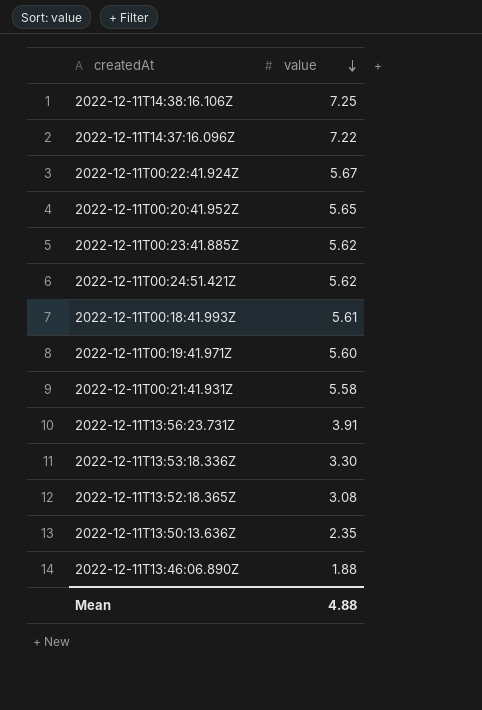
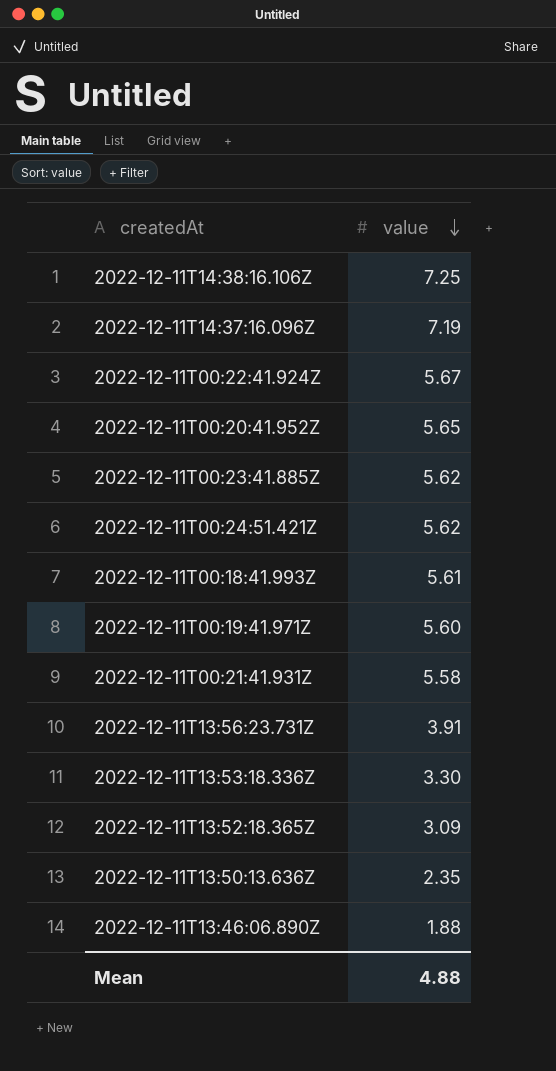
2022-12-11T14:37:16.096Z | value: 7.22 -> 7.19
2022-12-11T13:52:18.365Z | value: 3.08 -> 3.09

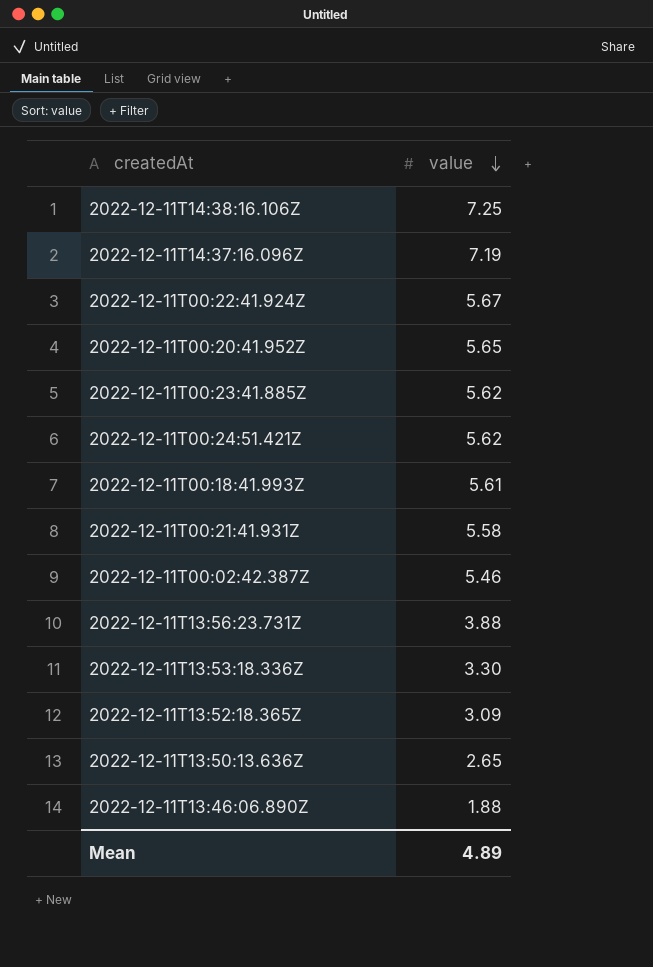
row 2022-12-11T00:19:41.971Z: 5.60 -> none
row 2022-12-11T00:02:42.387Z: none -> 5.46
2022-12-11T13:56:23.731Z | value: 3.91 -> 3.88
2022-12-11T13:50:13.636Z | value: 2.35 -> 2.65
Mean | value: 4.88 -> 4.89

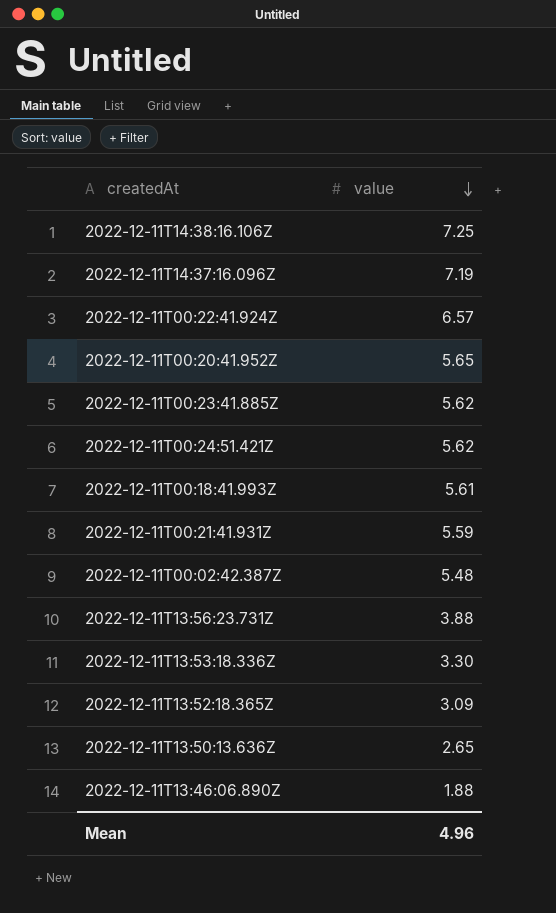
2022-12-11T00:22:41.924Z | value: 5.67 -> 6.57
2022-12-11T00:21:41.931Z | value: 5.58 -> 5.59
2022-12-11T00:02:42.387Z | value: 5.46 -> 5.48
Mean | value: 4.89 -> 4.96

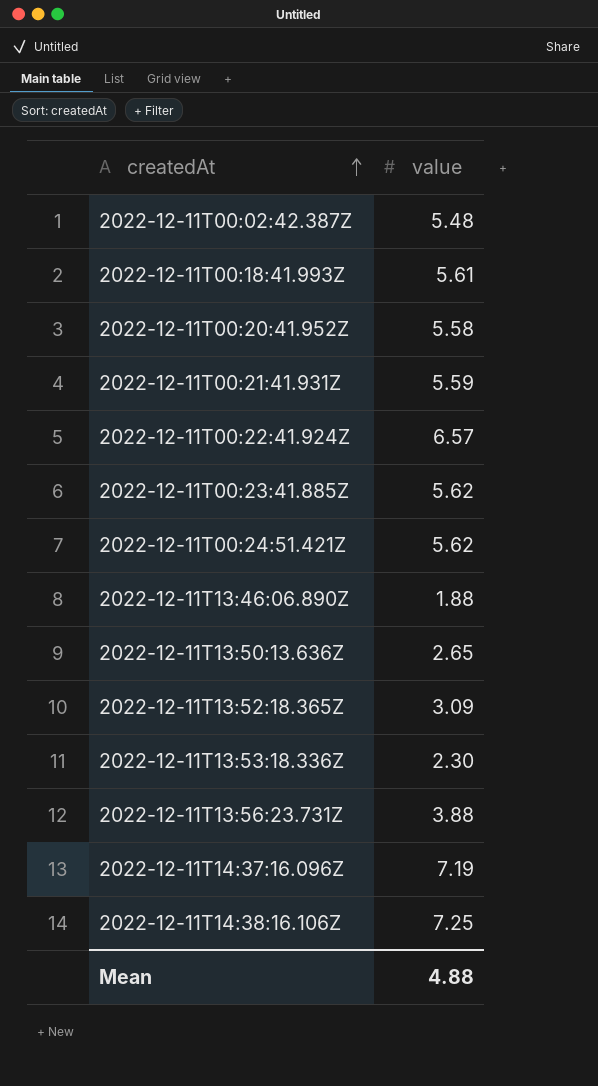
row order: value descending -> createdAt ascending
2022-12-11T00:20:41.952Z | value: 5.65 -> 5.58
2022-12-11T13:53:18.336Z | value: 3.30 -> 2.30
Mean | value: 4.96 -> 4.88

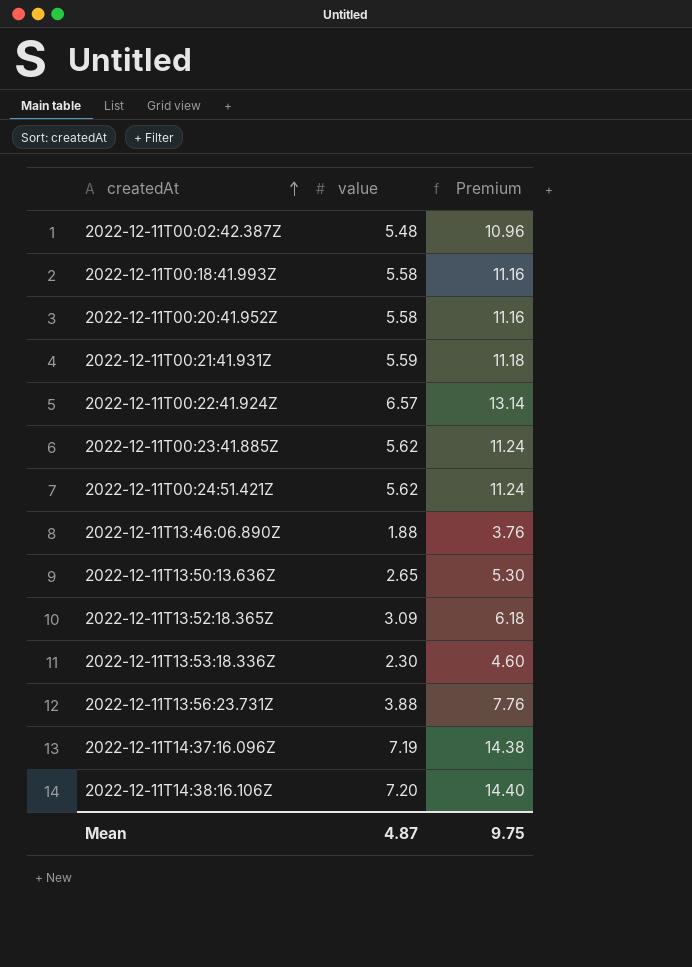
column Premium | formula: none -> [value] * 2
2022-12-11T00:18:41.993Z | value: 5.61 -> 5.58
2022-12-11T14:38:16.106Z | value: 7.25 -> 7.20
Mean | value: 4.88 -> 4.87

